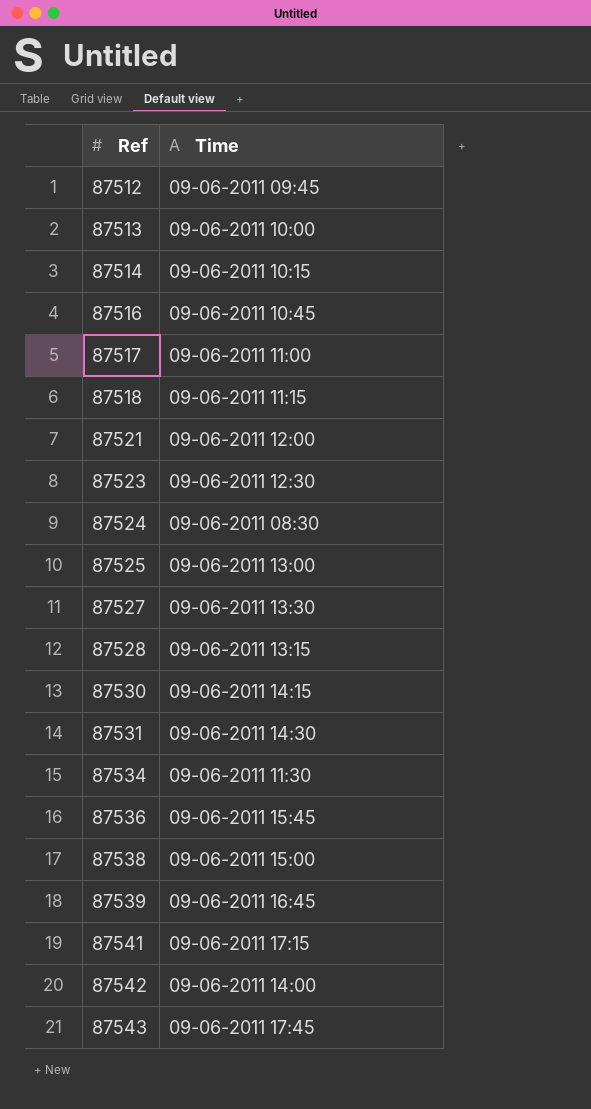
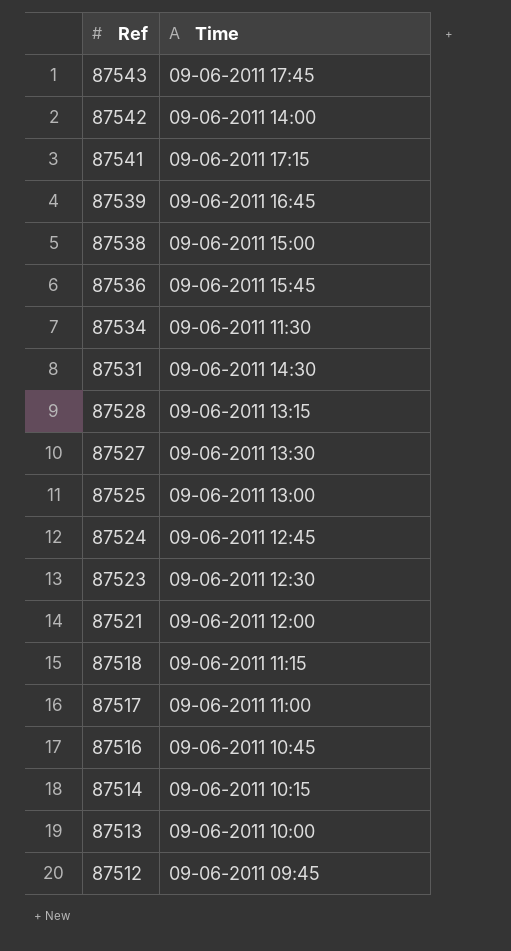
row order: Ref ascending -> Ref descending
row 87530: 09-06-2011 14:15 -> none
87524 | Time: 09-06-2011 08:30 -> 09-06-2011 12:45

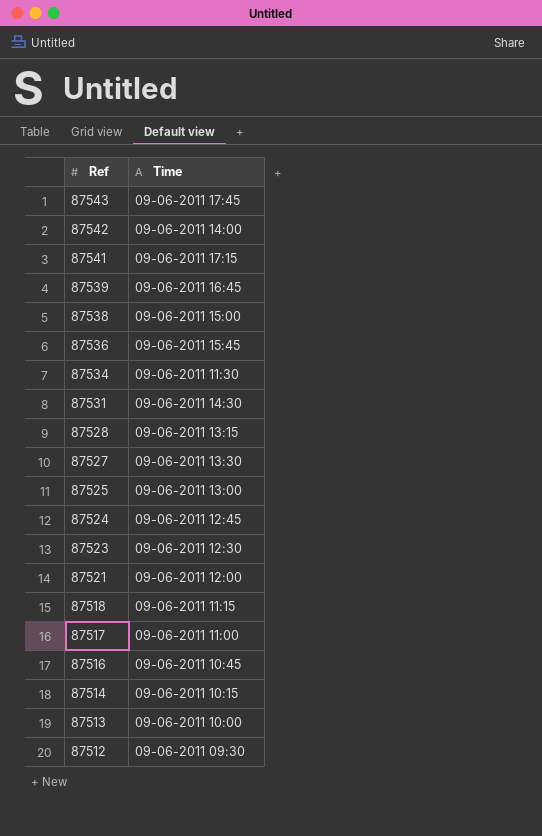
87512 | Time: 09-06-2011 09:45 -> 09-06-2011 09:30

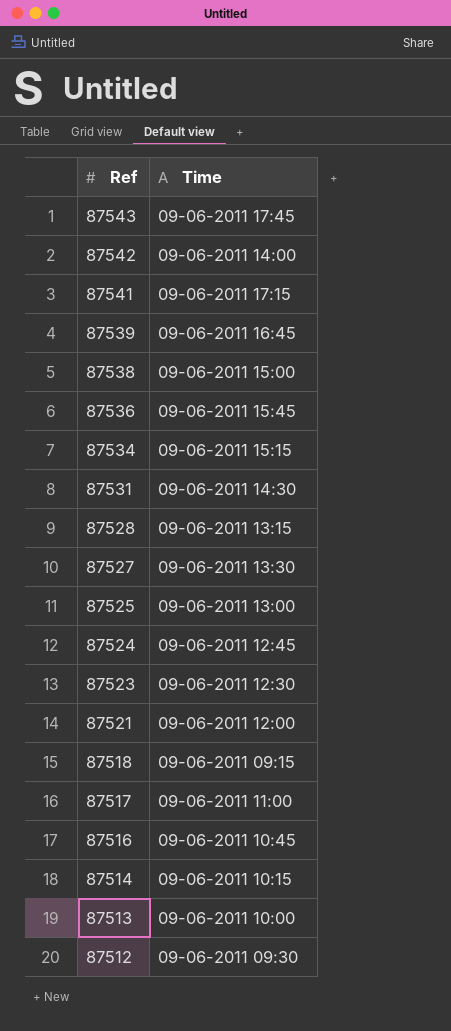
87534 | Time: 09-06-2011 11:30 -> 09-06-2011 15:15
87518 | Time: 09-06-2011 11:15 -> 09-06-2011 09:15

